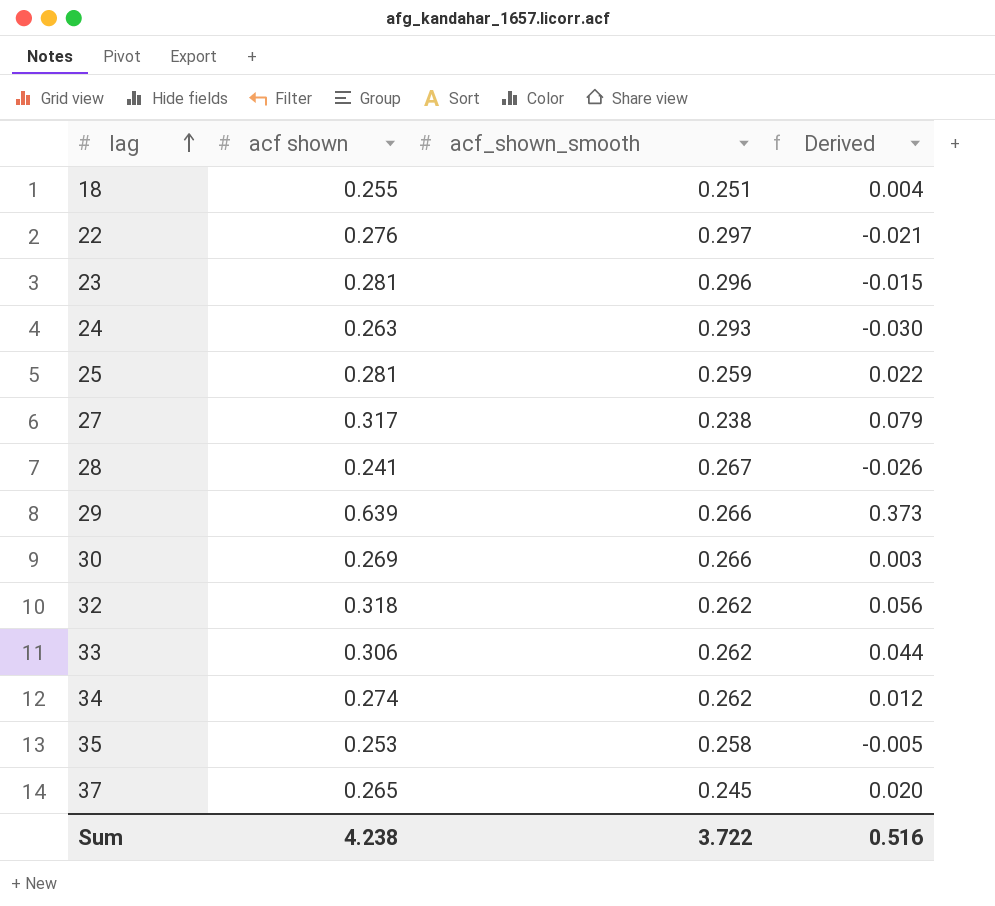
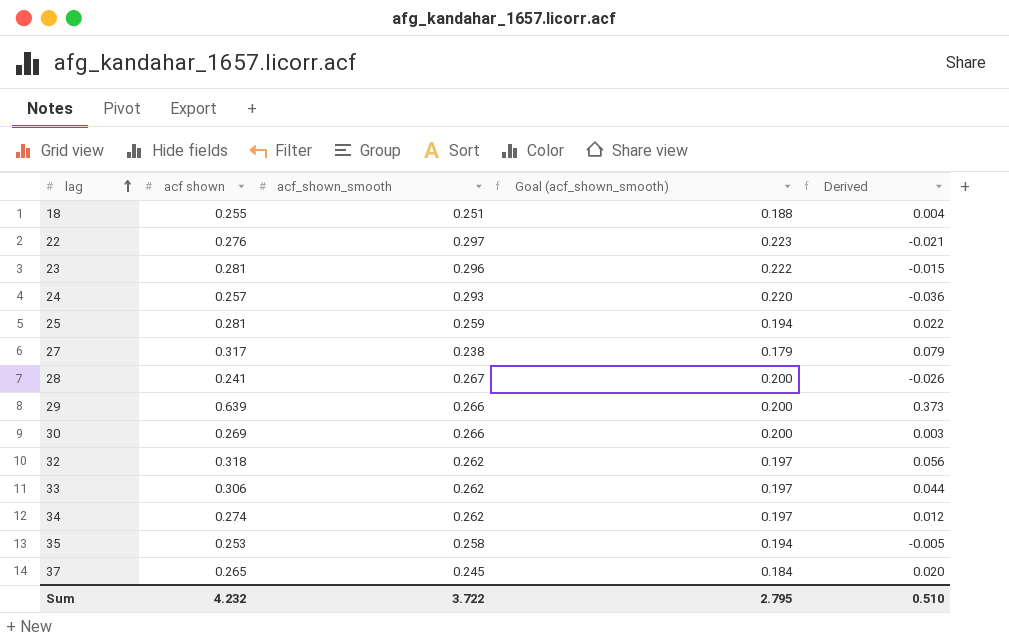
column Goal (acf_shown_smooth) | formula: none -> [acf_shown_smooth] * 0.75
24 | acf shown: 0.263 -> 0.257
24 | Derived: -0.030 -> -0.036
Sum | acf shown: 4.238 -> 4.232
Sum | Derived: 0.516 -> 0.510

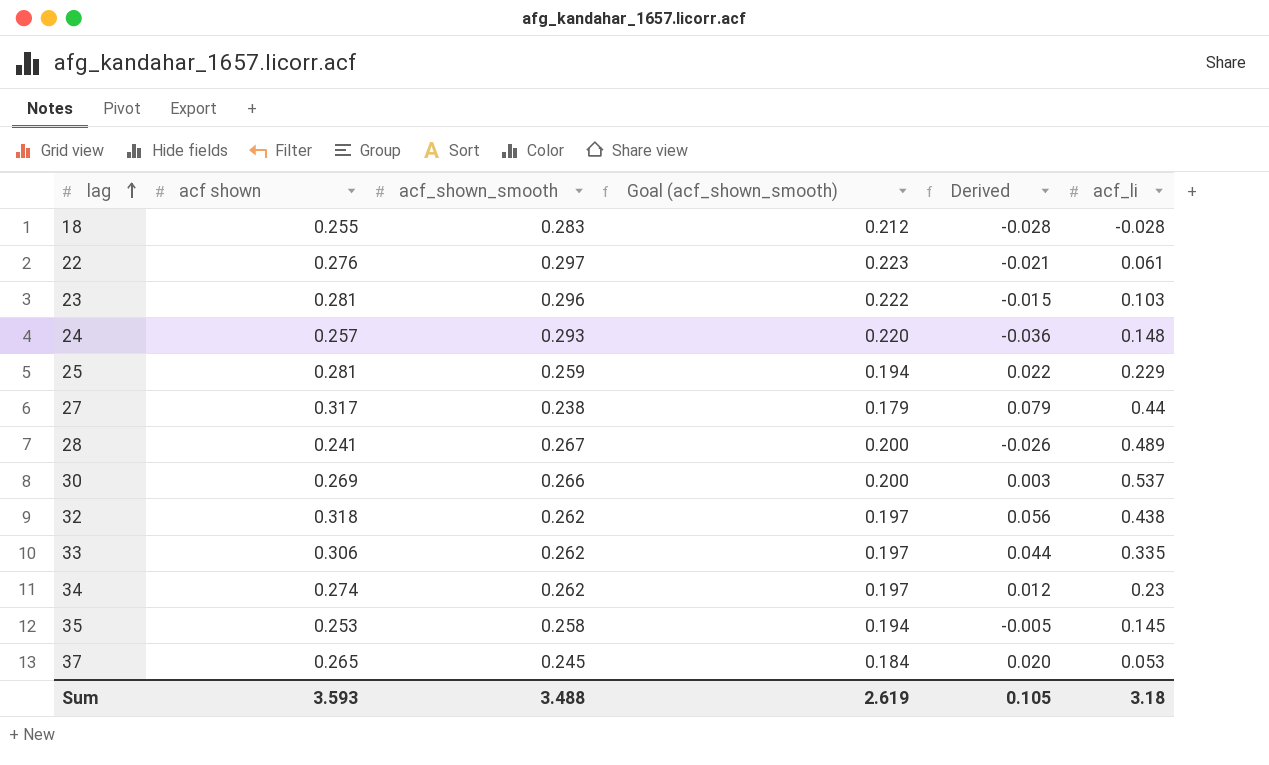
column acf_li | position: none -> 6
row 29: 0.639 | 0.266 | 0.200 | 0.373 -> none
18 | acf_shown_smooth: 0.251 -> 0.283
18 | Goal (acf_shown_smooth): 0.188 -> 0.212
18 | Derived: 0.004 -> -0.028
Sum | acf shown: 4.232 -> 3.593
Sum | acf_shown_smooth: 3.722 -> 3.488
Sum | Goal (acf_shown_smooth): 2.795 -> 2.619
Sum | Derived: 0.510 -> 0.105

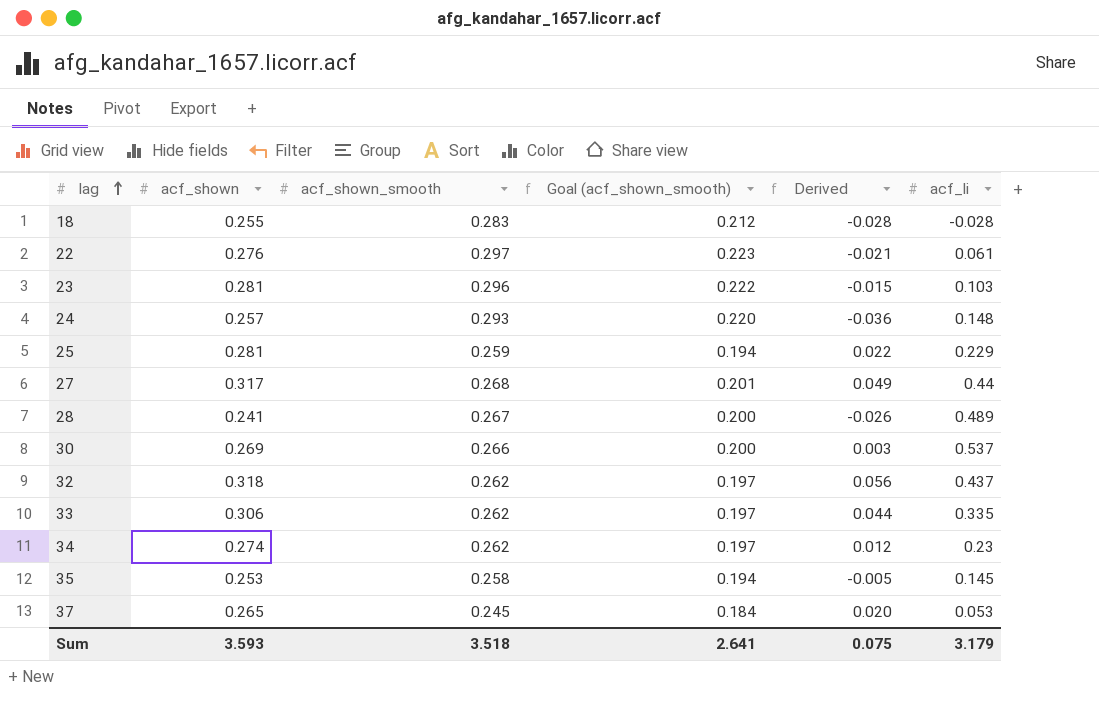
column name: acf shown -> acf_shown
27 | acf_shown_smooth: 0.238 -> 0.268
27 | Goal (acf_shown_smooth): 0.179 -> 0.201
27 | Derived: 0.079 -> 0.049
32 | acf_li: 0.438 -> 0.437
Sum | acf_shown_smooth: 3.488 -> 3.518
Sum | Goal (acf_shown_smooth): 2.619 -> 2.641
Sum | Derived: 0.105 -> 0.075
Sum | acf_li: 3.18 -> 3.179

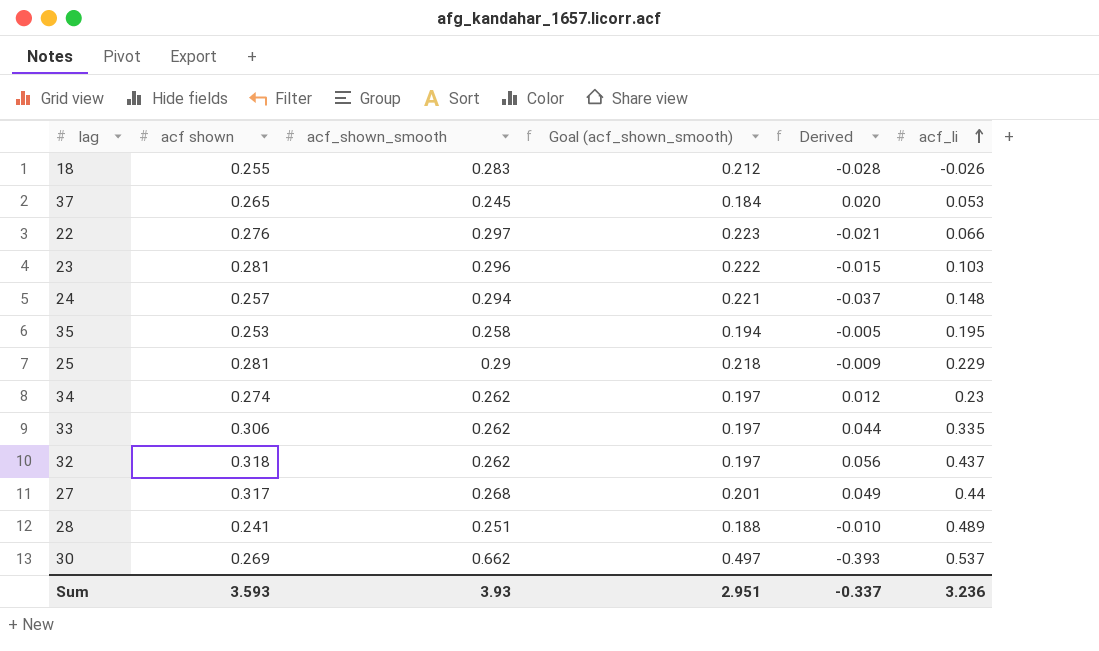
row order: lag ascending -> acf_li ascending
column name: acf_shown -> acf shown
18 | acf_li: -0.028 -> -0.026
22 | acf_li: 0.061 -> 0.066
24 | acf_shown_smooth: 0.293 -> 0.294
24 | Goal (acf_shown_smooth): 0.220 -> 0.221
24 | Derived: -0.036 -> -0.037
35 | acf_li: 0.145 -> 0.195
25 | acf_shown_smooth: 0.259 -> 0.29
25 | Goal (acf_shown_smooth): 0.194 -> 0.218
25 | Derived: 0.022 -> -0.009
28 | acf_shown_smooth: 0.267 -> 0.251
28 | Goal (acf_shown_smooth): 0.200 -> 0.188
28 | Derived: -0.026 -> -0.010
30 | acf_shown_smooth: 0.266 -> 0.662
30 | Goal (acf_shown_smooth): 0.200 -> 0.497
30 | Derived: 0.003 -> -0.393
Sum | acf_shown_smooth: 3.518 -> 3.93
Sum | Goal (acf_shown_smooth): 2.641 -> 2.951
Sum | Derived: 0.075 -> -0.337
Sum | acf_li: 3.179 -> 3.236

